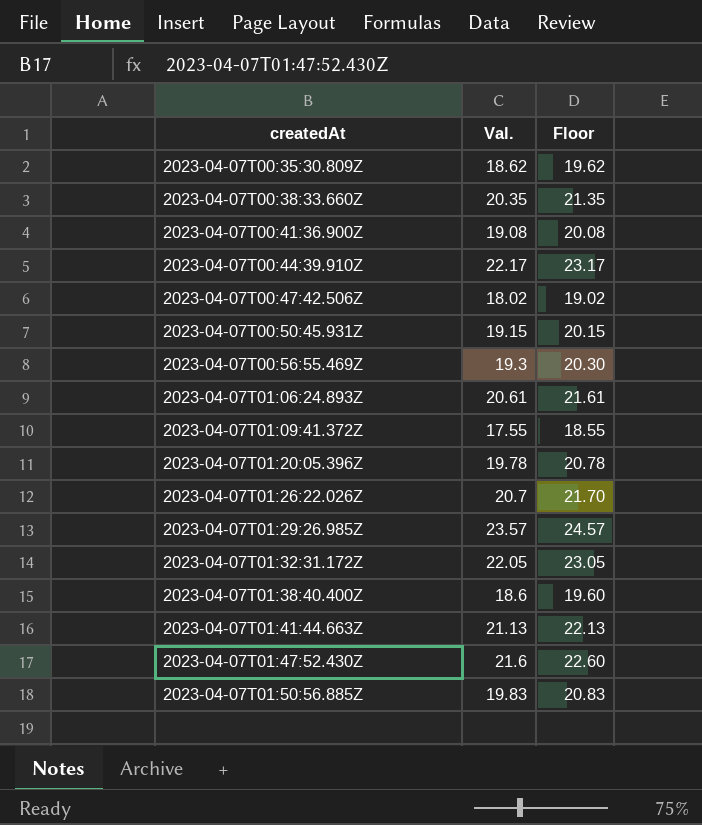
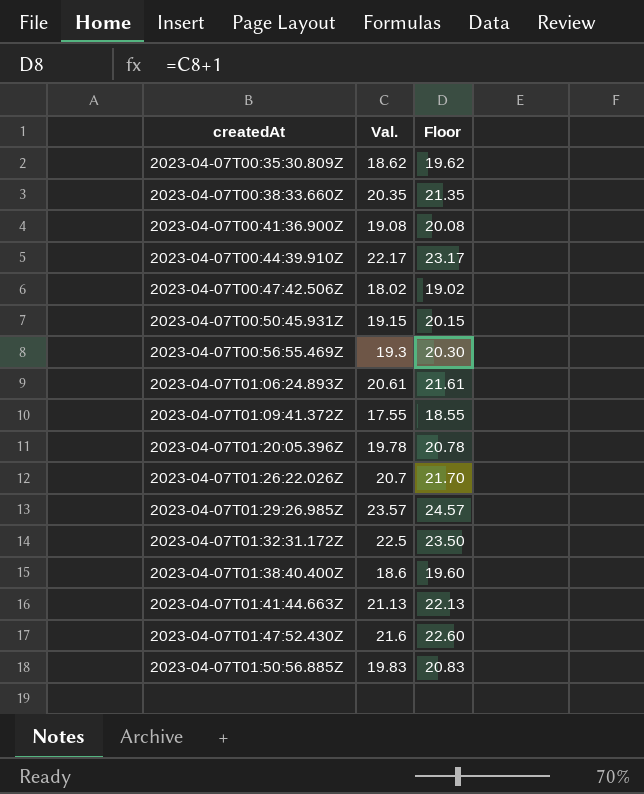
2023-04-07T01:32:31.172Z | Val.: 22.05 -> 22.5
2023-04-07T01:32:31.172Z | Floor: 23.05 -> 23.50

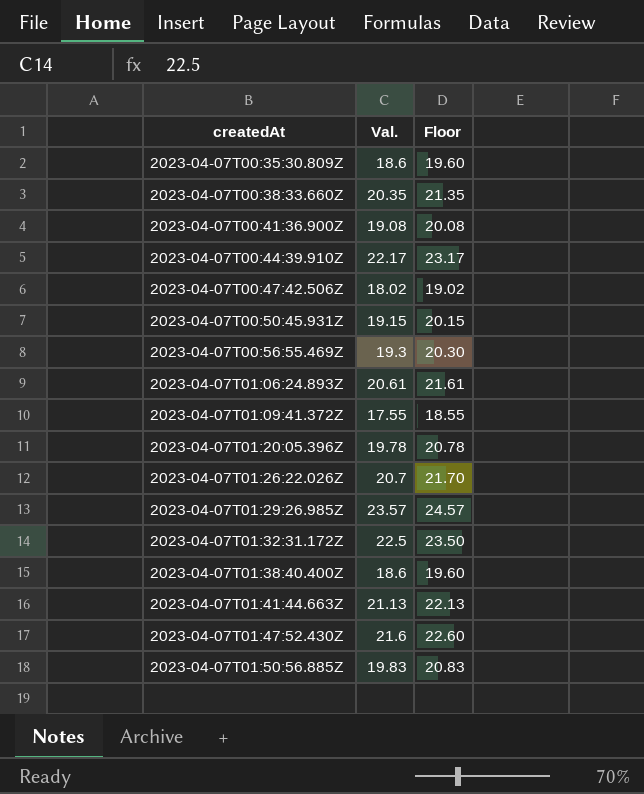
2023-04-07T00:35:30.809Z | Val.: 18.62 -> 18.6
2023-04-07T00:35:30.809Z | Floor: 19.62 -> 19.60

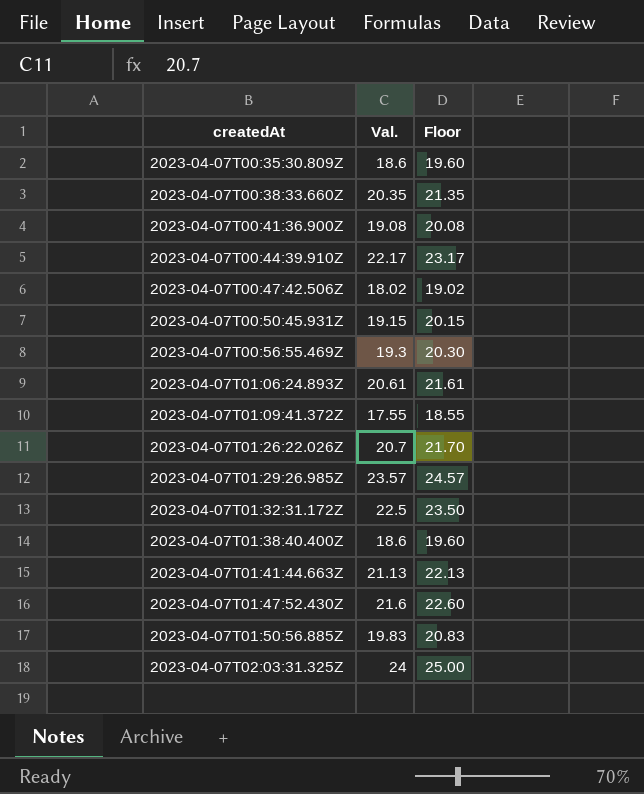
row 2023-04-07T01:20:05.396Z: 19.78 | 20.78 -> none
row 2023-04-07T02:03:31.325Z: none -> 24 | 25.00

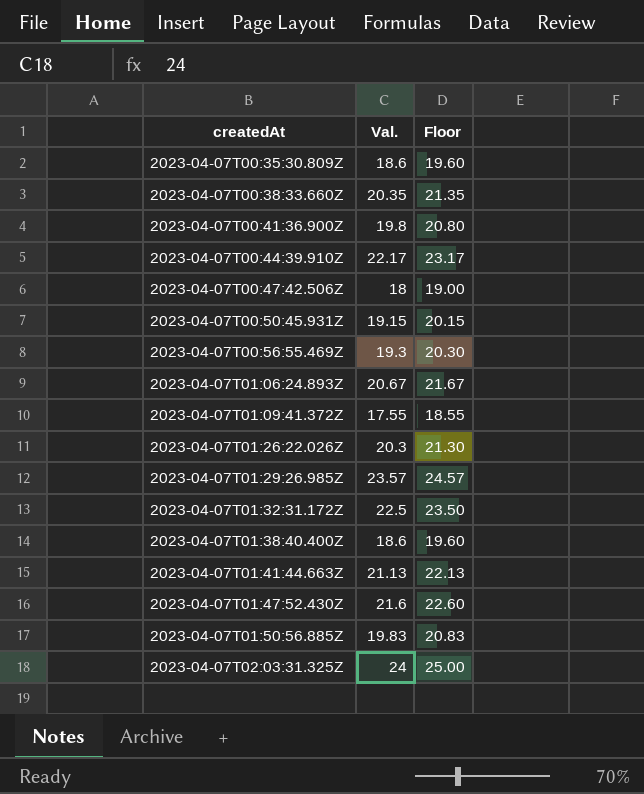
2023-04-07T00:41:36.900Z | Val.: 19.08 -> 19.8
2023-04-07T00:41:36.900Z | Floor: 20.08 -> 20.80
2023-04-07T00:47:42.506Z | Val.: 18.02 -> 18
2023-04-07T00:47:42.506Z | Floor: 19.02 -> 19.00
2023-04-07T01:06:24.893Z | Val.: 20.61 -> 20.67
2023-04-07T01:06:24.893Z | Floor: 21.61 -> 21.67
2023-04-07T01:26:22.026Z | Val.: 20.7 -> 20.3
2023-04-07T01:26:22.026Z | Floor: 21.70 -> 21.30

